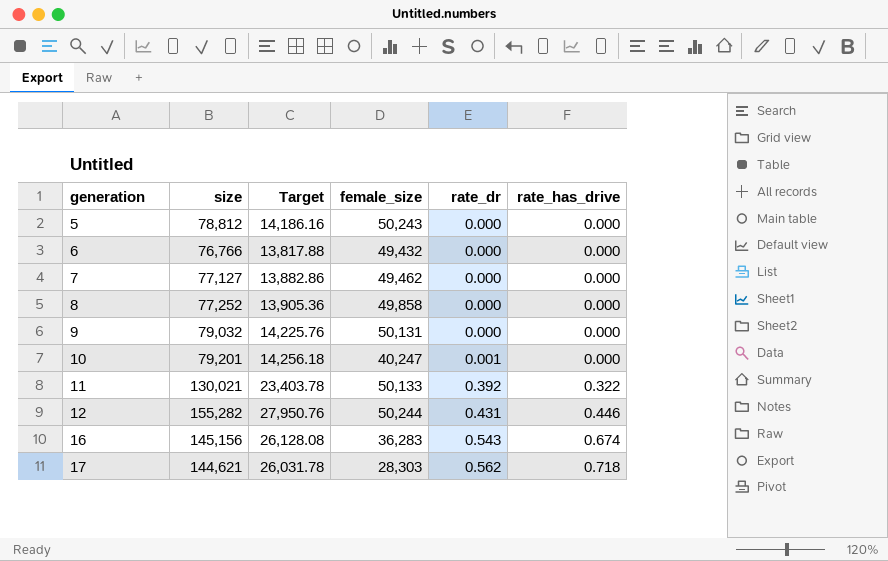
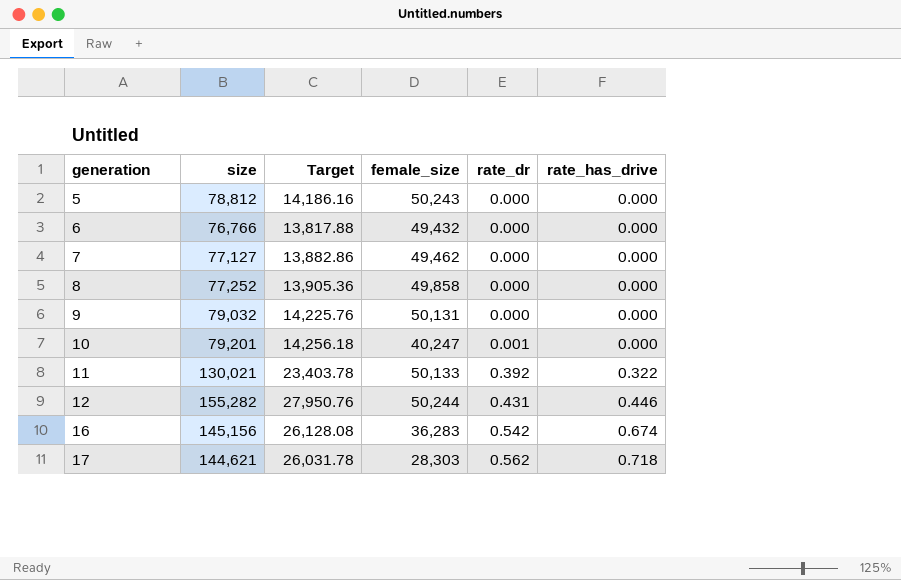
16 | rate_dr: 0.543 -> 0.542

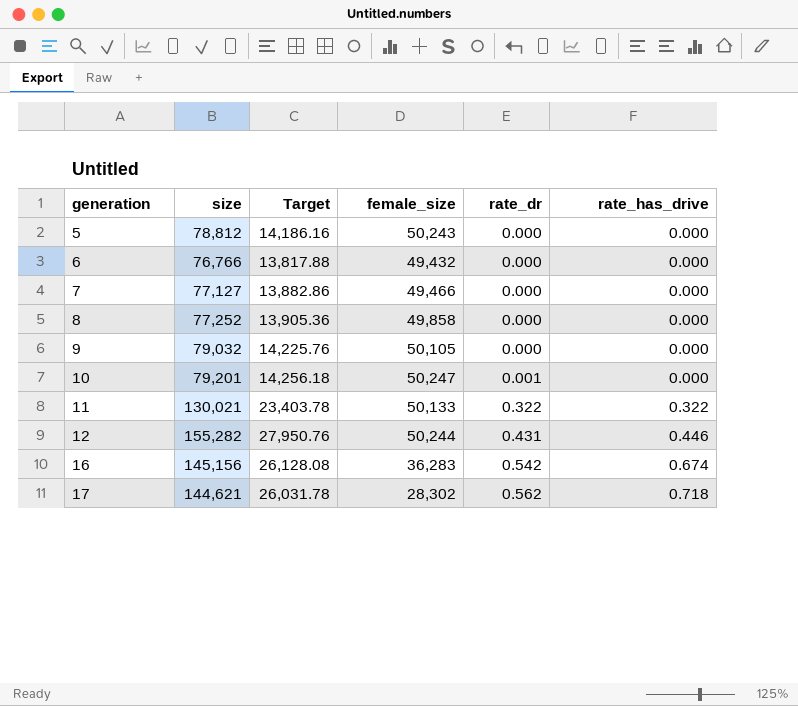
7 | female_size: 49,462 -> 49,466
9 | female_size: 50,131 -> 50,105
10 | female_size: 40,247 -> 50,247
11 | rate_dr: 0.392 -> 0.322
17 | female_size: 28,303 -> 28,302

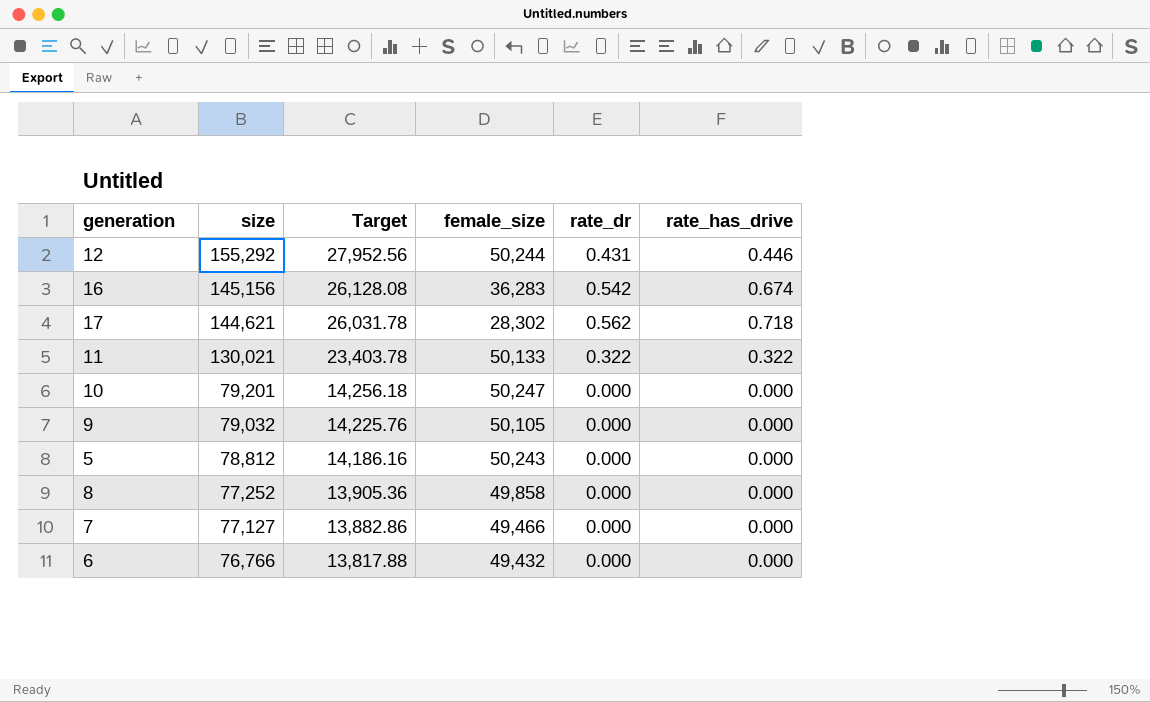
row order: generation ascending -> size descending
12 | size: 155,282 -> 155,292
12 | Target: 27,950.76 -> 27,952.56
10 | rate_dr: 0.001 -> 0.000

